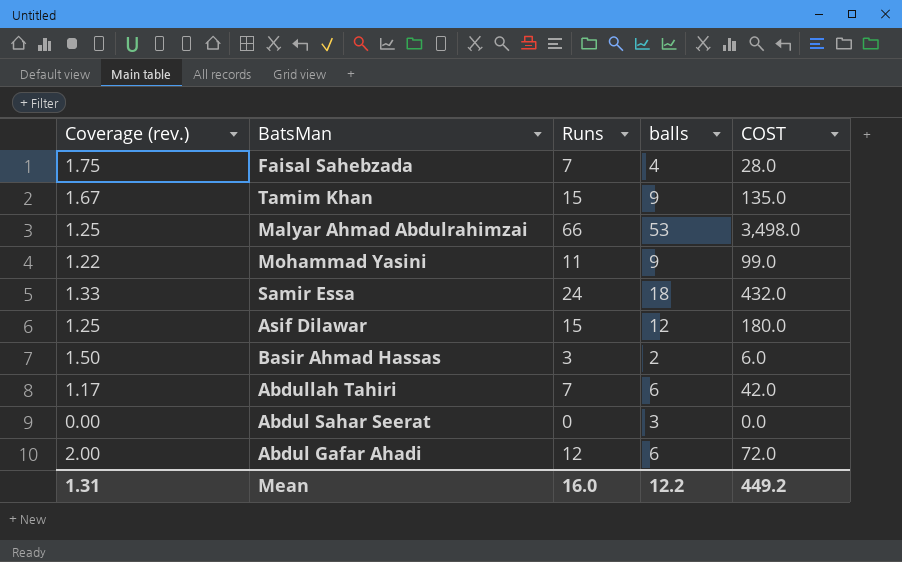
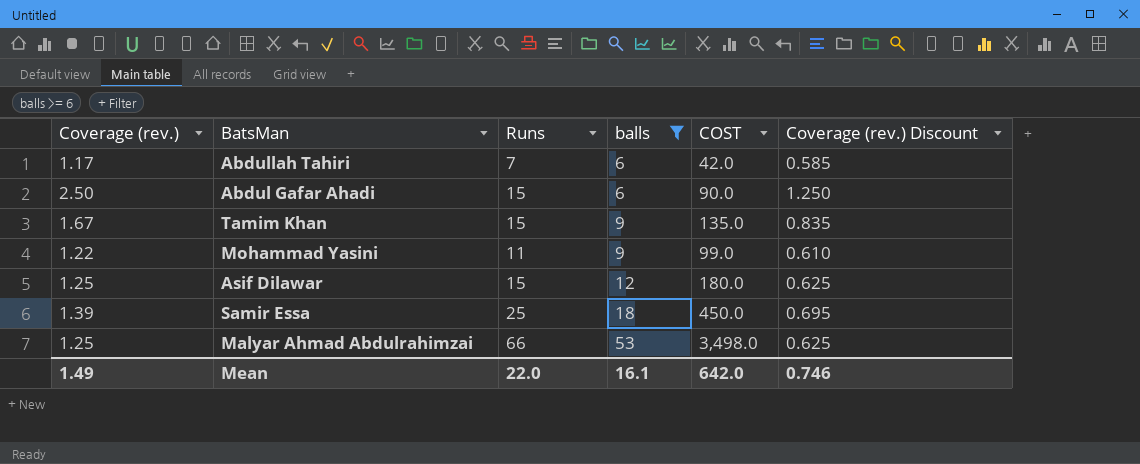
filter: none -> balls >= 6
row order: none -> balls ascending
column Coverage (rev.) Discount | formula: none -> [Coverage (rev.)] * 0.5
Abdul Gafar Ahadi | Coverage (rev.): 2.00 -> 2.50
Abdul Gafar Ahadi | Runs: 12 -> 15
Abdul Gafar Ahadi | COST: 72.0 -> 90.0
Samir Essa | Coverage (rev.): 1.33 -> 1.39
Samir Essa | Runs: 24 -> 25
Samir Essa | COST: 432.0 -> 450.0
Mean | Coverage (rev.): 1.31 -> 1.49
Mean | Runs: 16.0 -> 22.0
Mean | balls: 12.2 -> 16.1
Mean | COST: 449.2 -> 642.0

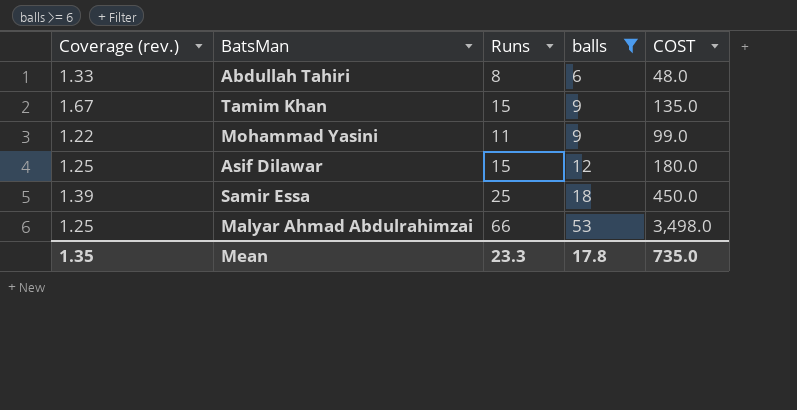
column Coverage (rev.) Discount | formula: [Coverage (rev.)] * 0.5 -> none
row Abdul Gafar Ahadi: 2.50 | 15 | 6 | 90.0 | 1.250 -> none
Abdullah Tahiri | Coverage (rev.): 1.17 -> 1.33
Abdullah Tahiri | Runs: 7 -> 8
Abdullah Tahiri | COST: 42.0 -> 48.0
Mean | Coverage (rev.): 1.49 -> 1.35
Mean | Runs: 22.0 -> 23.3
Mean | balls: 16.1 -> 17.8
Mean | COST: 642.0 -> 735.0

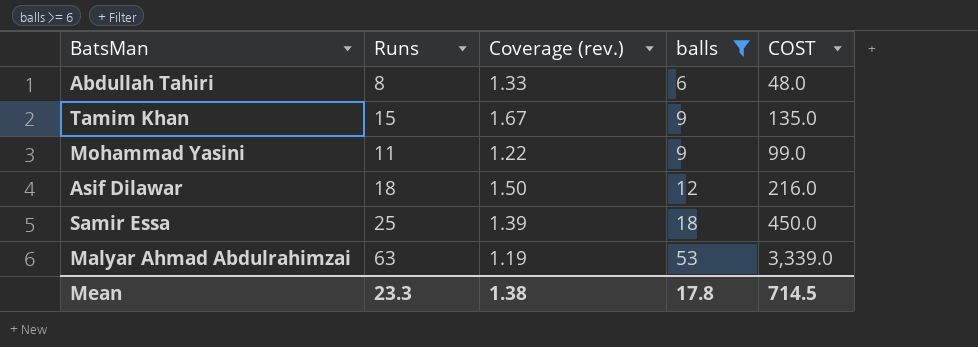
column Coverage (rev.) | position: 1 -> 3
Asif Dilawar | Runs: 15 -> 18
Asif Dilawar | Coverage (rev.): 1.25 -> 1.50
Asif Dilawar | COST: 180.0 -> 216.0
Malyar Ahmad Abdulrahimzai | Runs: 66 -> 63
Malyar Ahmad Abdulrahimzai | Coverage (rev.): 1.25 -> 1.19
Malyar Ahmad Abdulrahimzai | COST: 3,498.0 -> 3,339.0
Mean | Coverage (rev.): 1.35 -> 1.38
Mean | COST: 735.0 -> 714.5

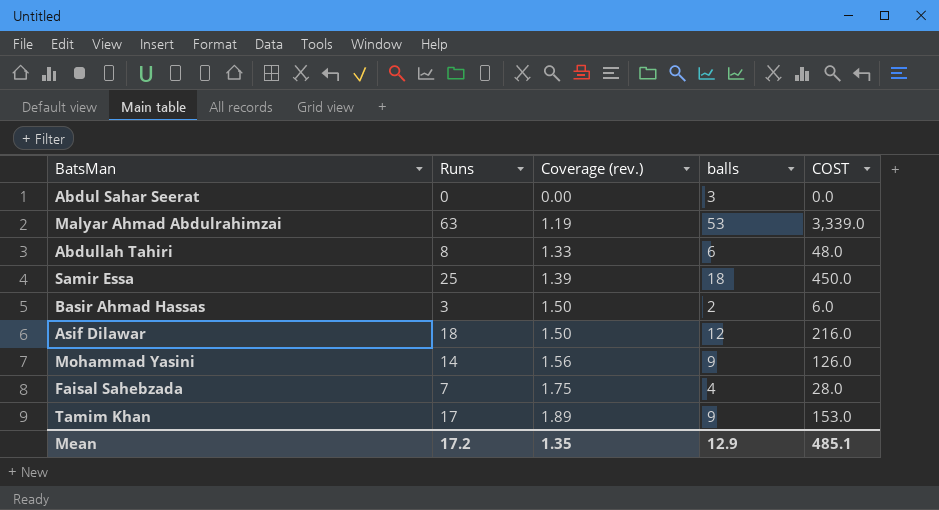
filter: balls >= 6 -> none
row order: balls ascending -> Coverage (rev.) ascending
Mohammad Yasini | Runs: 11 -> 14
Mohammad Yasini | Coverage (rev.): 1.22 -> 1.56
Mohammad Yasini | COST: 99.0 -> 126.0
Tamim Khan | Runs: 15 -> 17
Tamim Khan | Coverage (rev.): 1.67 -> 1.89
Tamim Khan | COST: 135.0 -> 153.0
Mean | Runs: 23.3 -> 17.2
Mean | Coverage (rev.): 1.38 -> 1.35
Mean | balls: 17.8 -> 12.9
Mean | COST: 714.5 -> 485.1

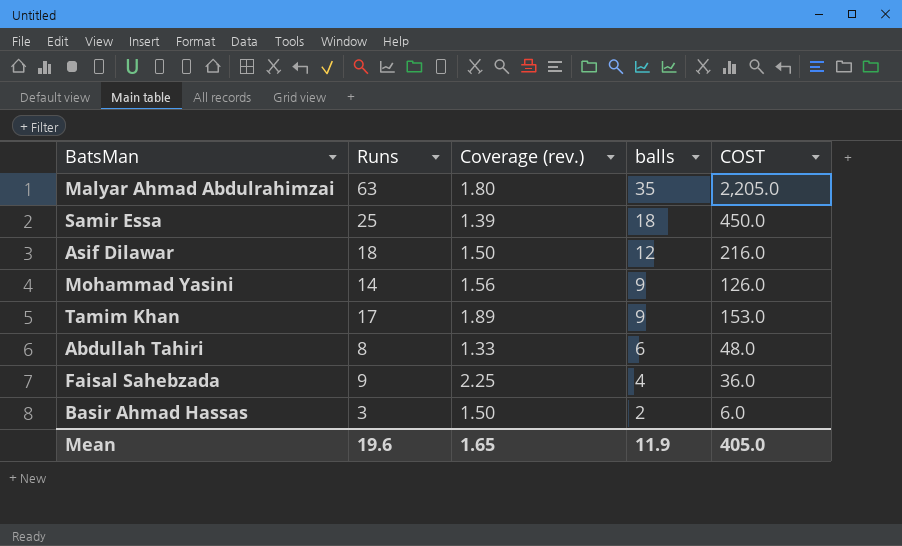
row order: Coverage (rev.) ascending -> balls descending
row Abdul Sahar Seerat: 0 | 0.00 | 3 | 0.0 -> none
Malyar Ahmad Abdulrahimzai | Coverage (rev.): 1.19 -> 1.80
Malyar Ahmad Abdulrahimzai | balls: 53 -> 35
Malyar Ahmad Abdulrahimzai | COST: 3,339.0 -> 2,205.0
Faisal Sahebzada | Runs: 7 -> 9
Faisal Sahebzada | Coverage (rev.): 1.75 -> 2.25
Faisal Sahebzada | COST: 28.0 -> 36.0
Mean | Runs: 17.2 -> 19.6
Mean | Coverage (rev.): 1.35 -> 1.65
Mean | balls: 12.9 -> 11.9
Mean | COST: 485.1 -> 405.0

